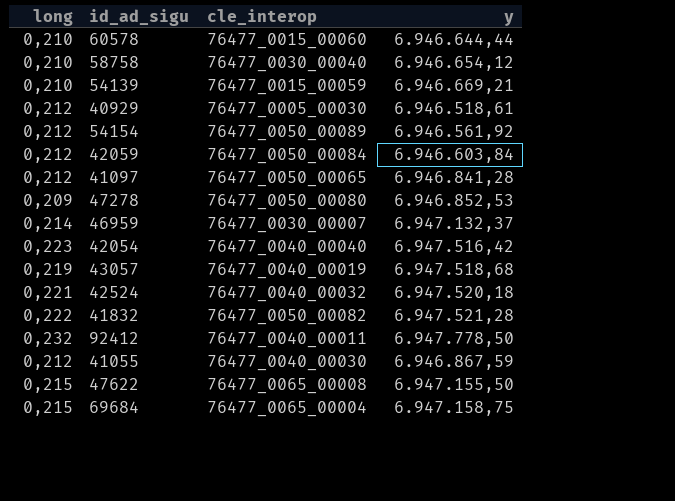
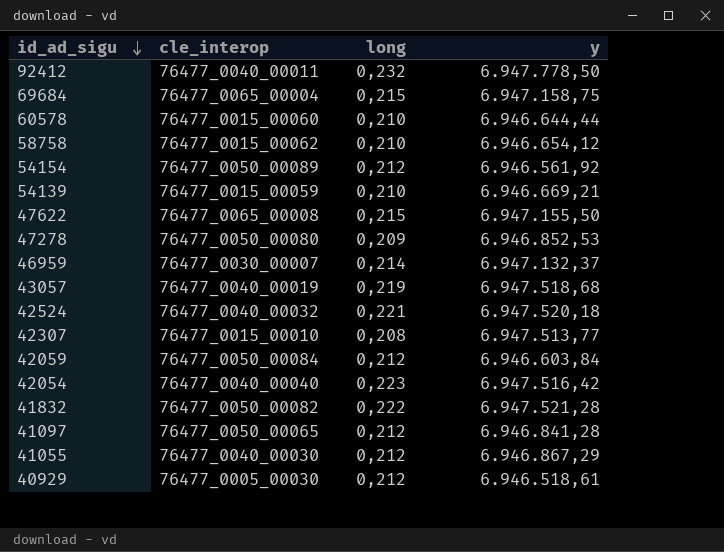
row order: none -> id_ad_sigu descending
column long | position: 1 -> 3
58758 | cle_interop: 76477_0030_00040 -> 76477_0015_00062
row 42307: none -> 76477_0015_00010 | 0,208 | 6.947.513,77
41055 | y: 6.946.867,59 -> 6.946.867,29

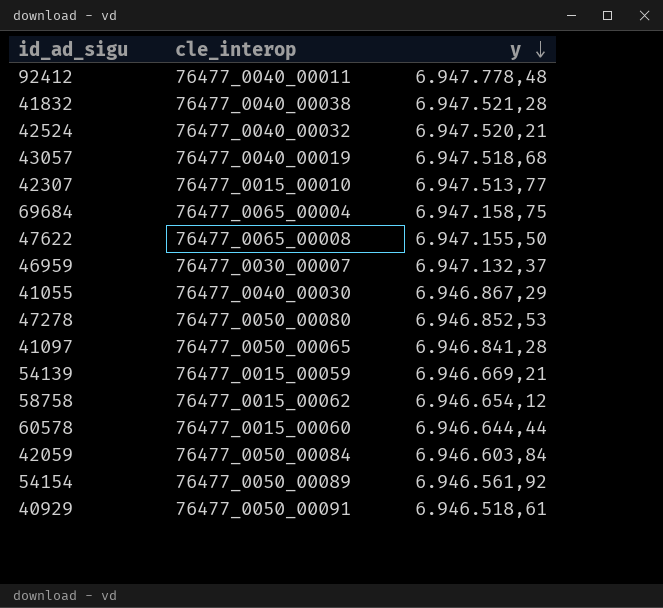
row order: id_ad_sigu descending -> y descending
column long | position: 3 -> none
row 42054: 76477_0040_00040 | 0,223 | 6.947.516,42 -> none
92412 | y: 6.947.778,50 -> 6.947.778,48
41832 | cle_interop: 76477_0050_00082 -> 76477_0040_00038
42524 | y: 6.947.520,18 -> 6.947.520,21
40929 | cle_interop: 76477_0005_00030 -> 76477_0050_00091

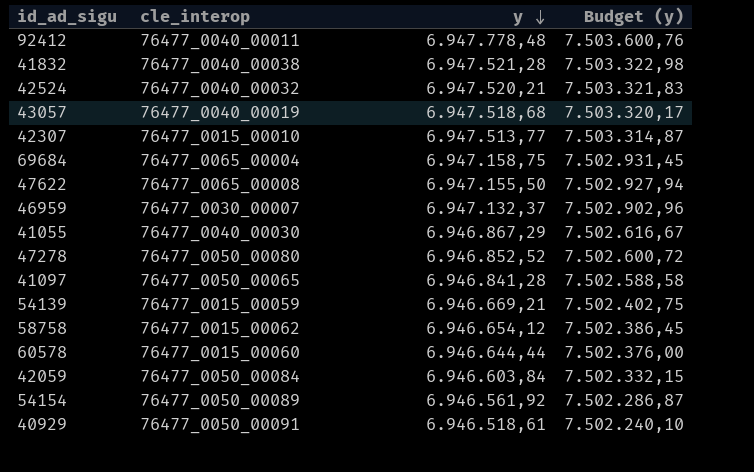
column Budget (y) | formula: none -> [y] * 1,08
47278 | y: 6.946.852,53 -> 6.946.852,52

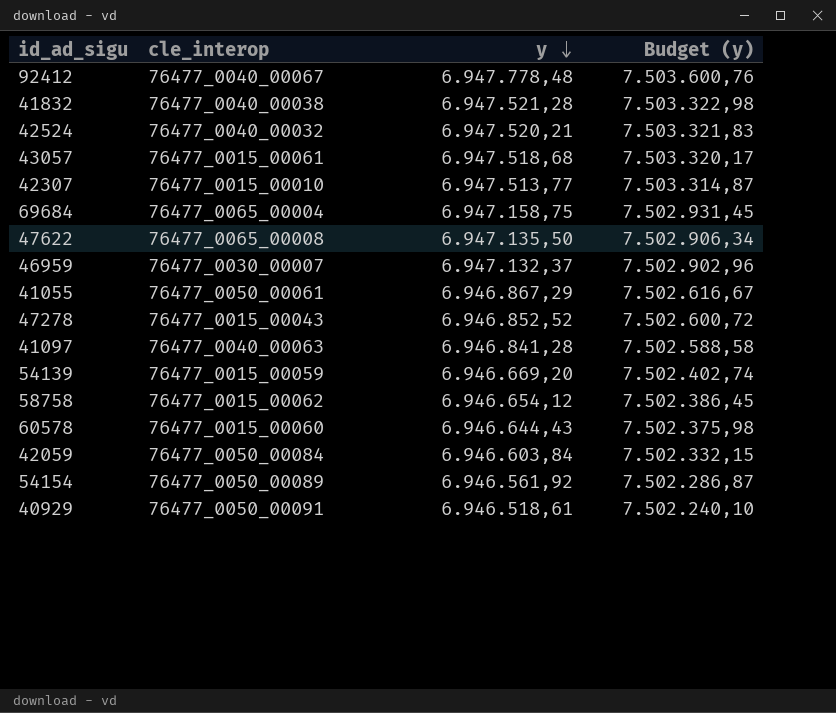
92412 | cle_interop: 76477_0040_00011 -> 76477_0040_00067
43057 | cle_interop: 76477_0040_00019 -> 76477_0015_00061
47622 | y: 6.947.155,50 -> 6.947.135,50
47622 | Budget (y): 7.502.927,94 -> 7.502.906,34
41055 | cle_interop: 76477_0040_00030 -> 76477_0050_00061
47278 | cle_interop: 76477_0050_00080 -> 76477_0015_00043
41097 | cle_interop: 76477_0050_00065 -> 76477_0040_00063
54139 | y: 6.946.669,21 -> 6.946.669,20
54139 | Budget (y): 7.502.402,75 -> 7.502.402,74
60578 | y: 6.946.644,44 -> 6.946.644,43
60578 | Budget (y): 7.502.376,00 -> 7.502.375,98

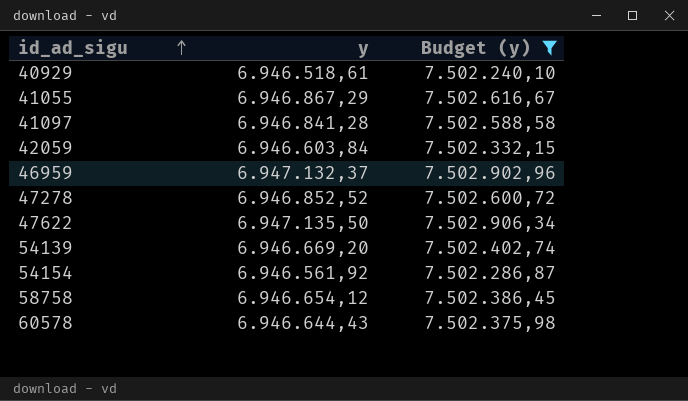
filter: none -> Budget (y) <= 7.502.906,34
row order: y descending -> id_ad_sigu ascending
column cle_interop | position: 2 -> none

